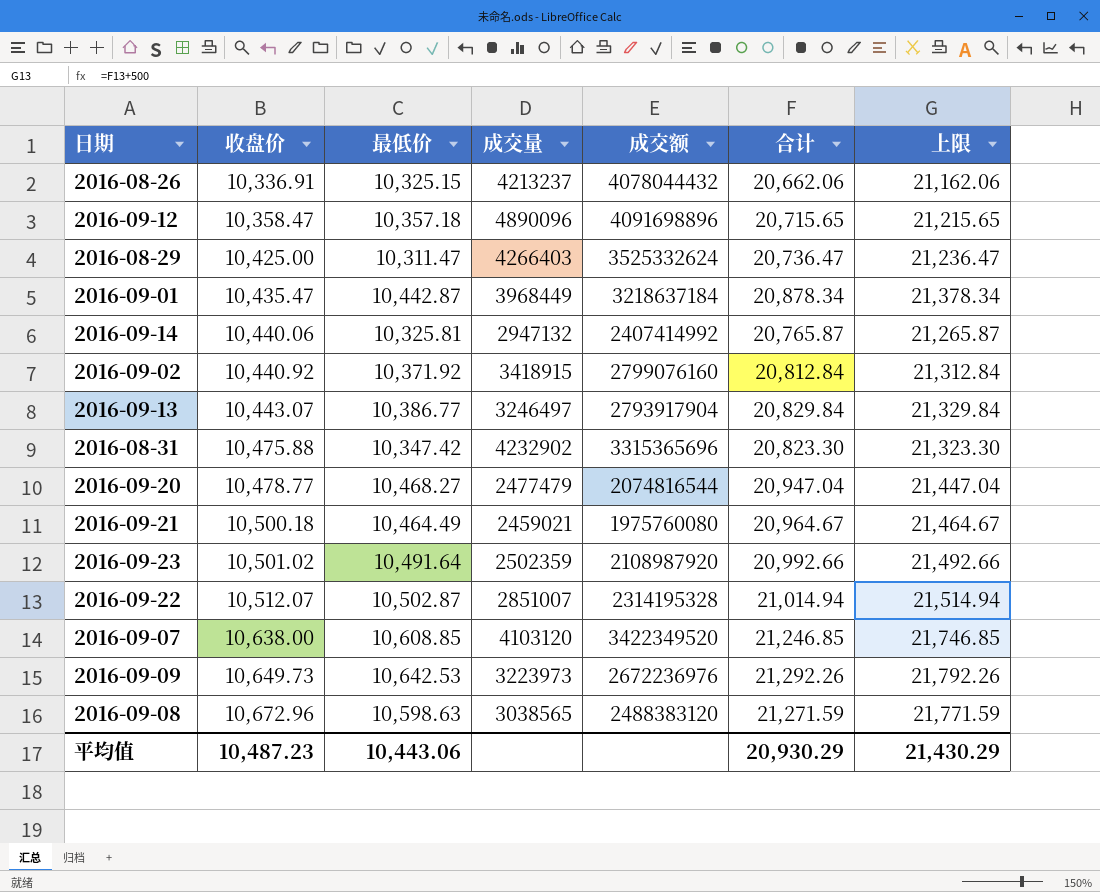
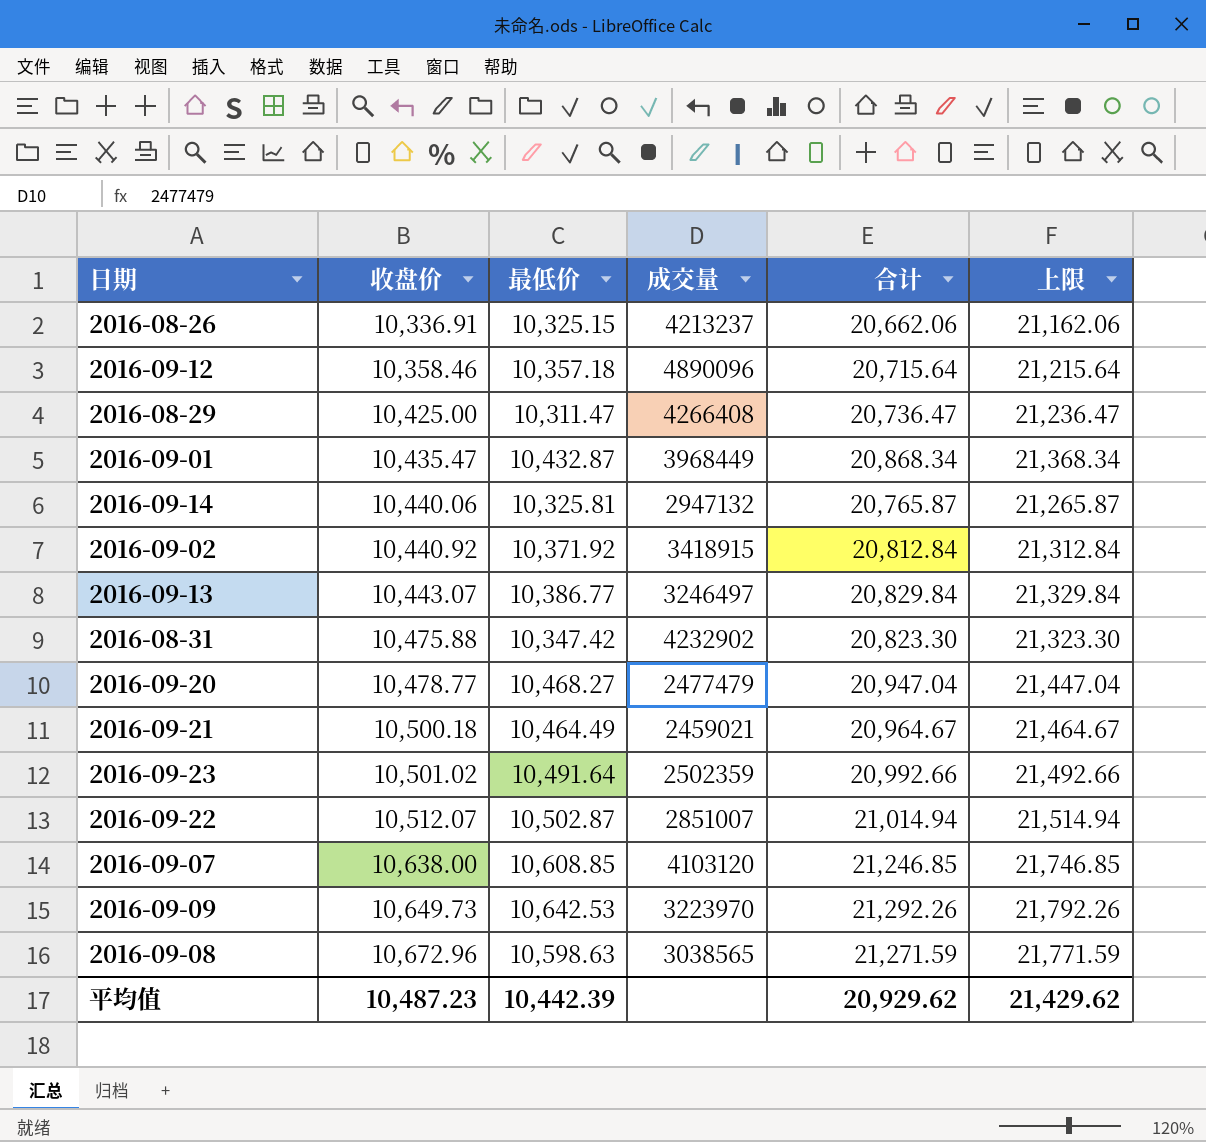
column 成交额 | position: 5 -> none
2016-09-12 | 收盘价: 10,358.47 -> 10,358.46
2016-09-12 | 合计: 20,715.65 -> 20,715.64
2016-09-12 | 上限: 21,215.65 -> 21,215.64
2016-08-29 | 成交量: 4266403 -> 4266408
2016-09-01 | 最低价: 10,442.87 -> 10,432.87
2016-09-01 | 合计: 20,878.34 -> 20,868.34
2016-09-01 | 上限: 21,378.34 -> 21,368.34
2016-09-09 | 成交量: 3223973 -> 3223970
平均值 | 最低价: 10,443.06 -> 10,442.39
平均值 | 合计: 20,930.29 -> 20,929.62
平均值 | 上限: 21,430.29 -> 21,429.62

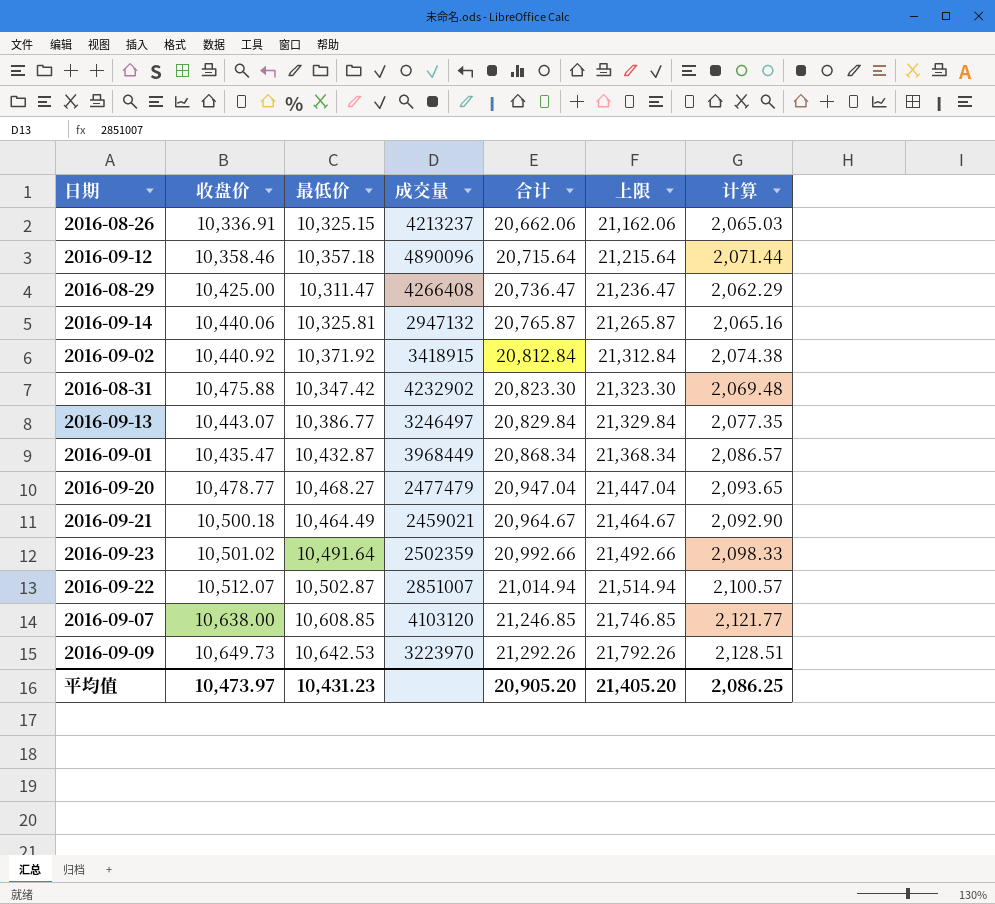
row order: 收盘价 ascending -> 合计 ascending
column 计算 | formula: none -> [最低价] * 0.2
row 2016-09-08: 10,672.96 | 10,598.63 | 3038565 | 21,271.59 | 21,771.59 -> none
平均值 | 收盘价: 10,487.23 -> 10,473.97
平均值 | 最低价: 10,442.39 -> 10,431.23
平均值 | 合计: 20,929.62 -> 20,905.20
平均值 | 上限: 21,429.62 -> 21,405.20

